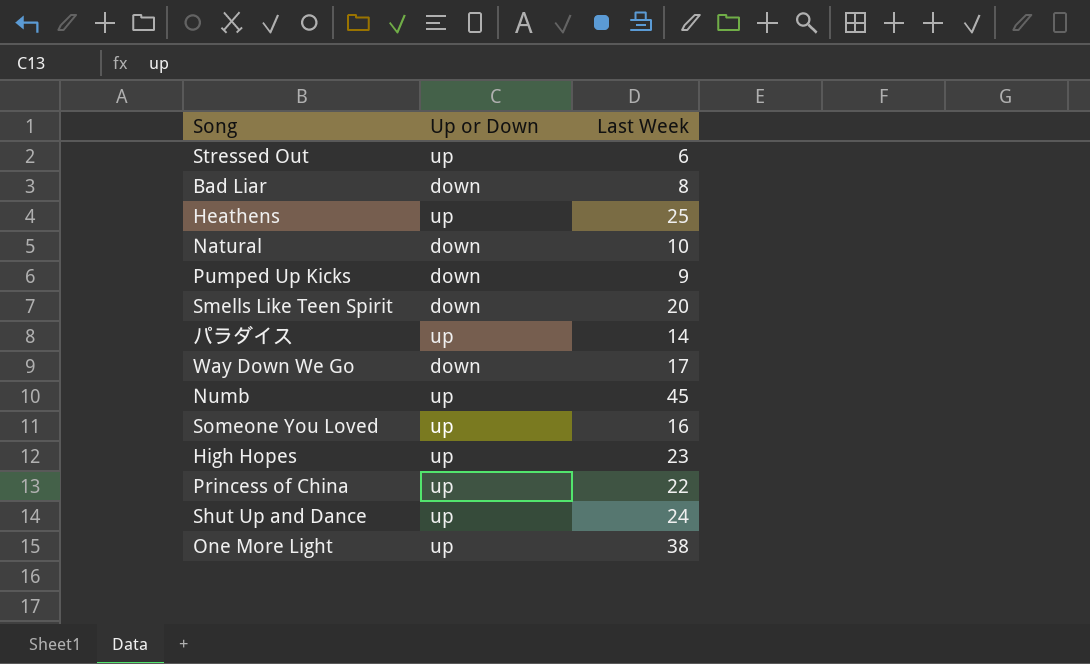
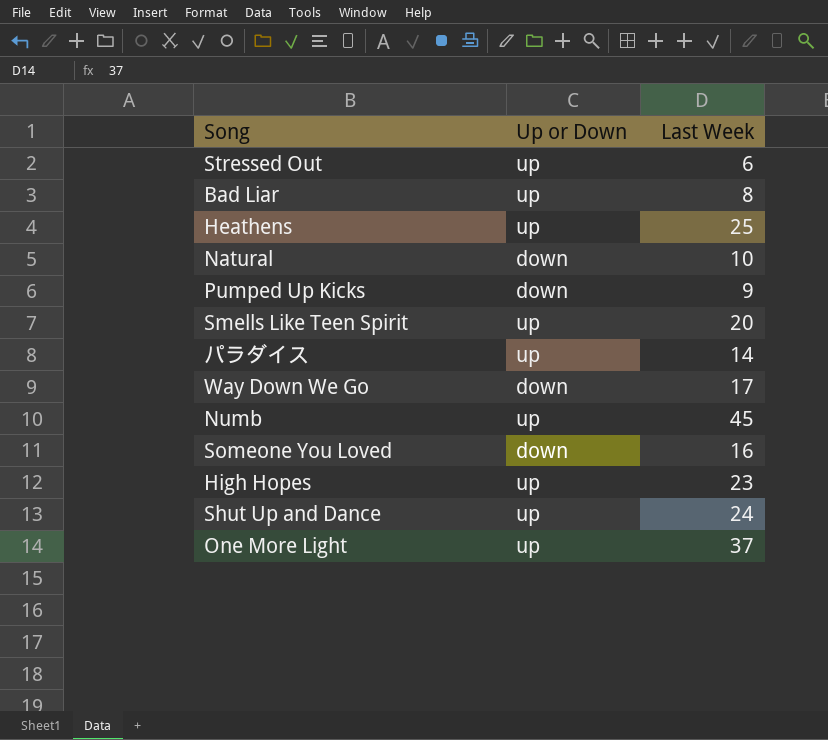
row Princess of China: up | 22 -> none
Bad Liar | Up or Down: down -> up
Smells Like Teen Spirit | Up or Down: down -> up
Someone You Loved | Up or Down: up -> down
One More Light | Last Week: 38 -> 37

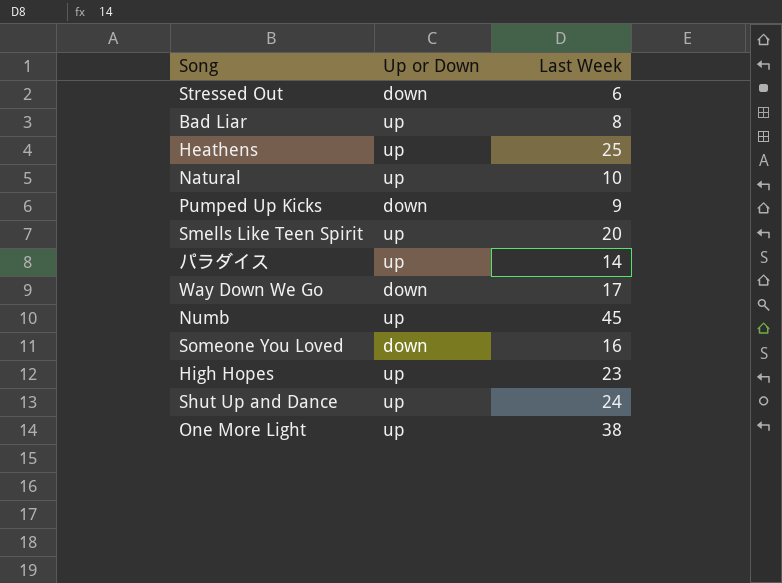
Stressed Out | Up or Down: up -> down
Natural | Up or Down: down -> up
One More Light | Last Week: 37 -> 38

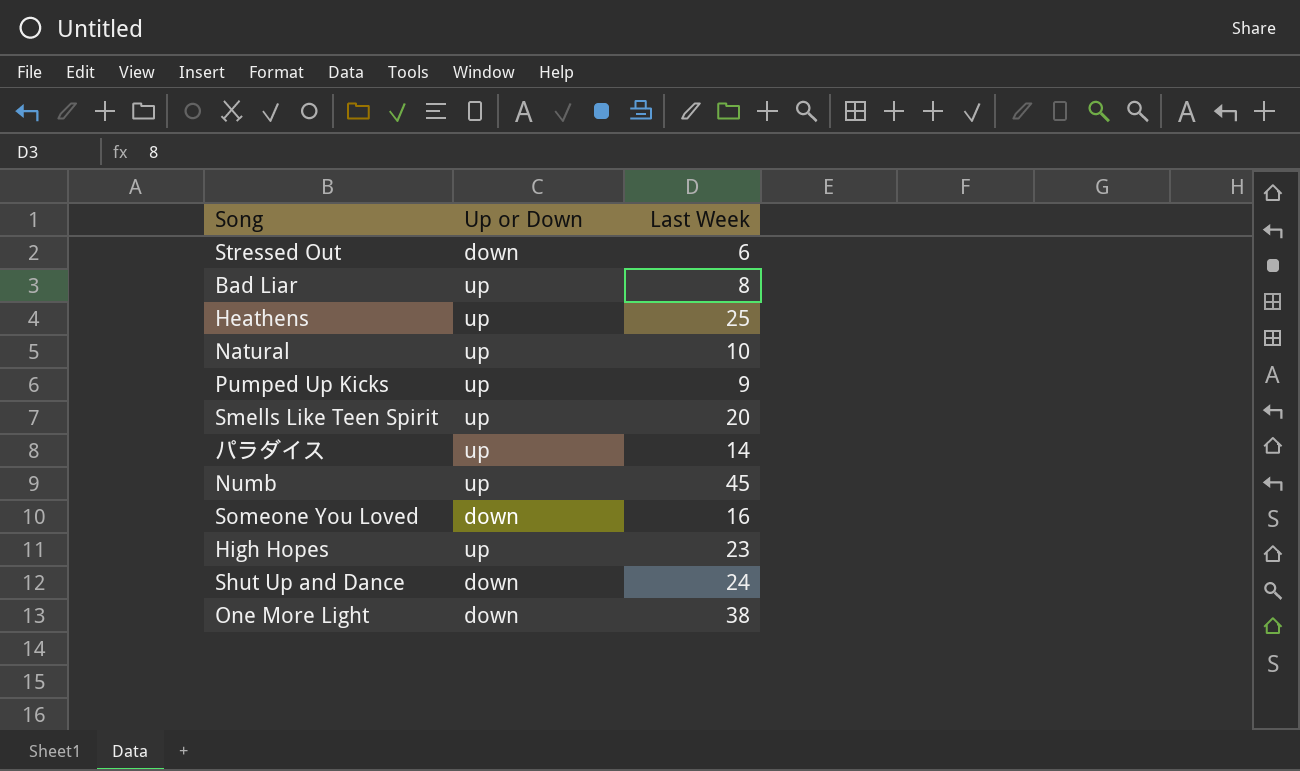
row Way Down We Go: down | 17 -> none
Pumped Up Kicks | Up or Down: down -> up
Shut Up and Dance | Up or Down: up -> down
One More Light | Up or Down: up -> down

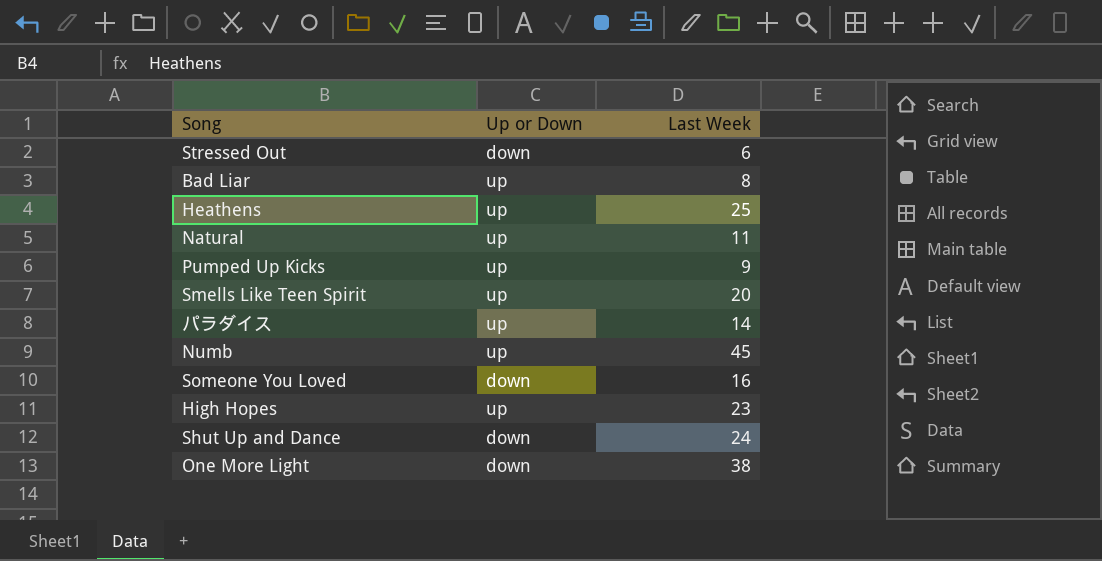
Natural | Last Week: 10 -> 11

